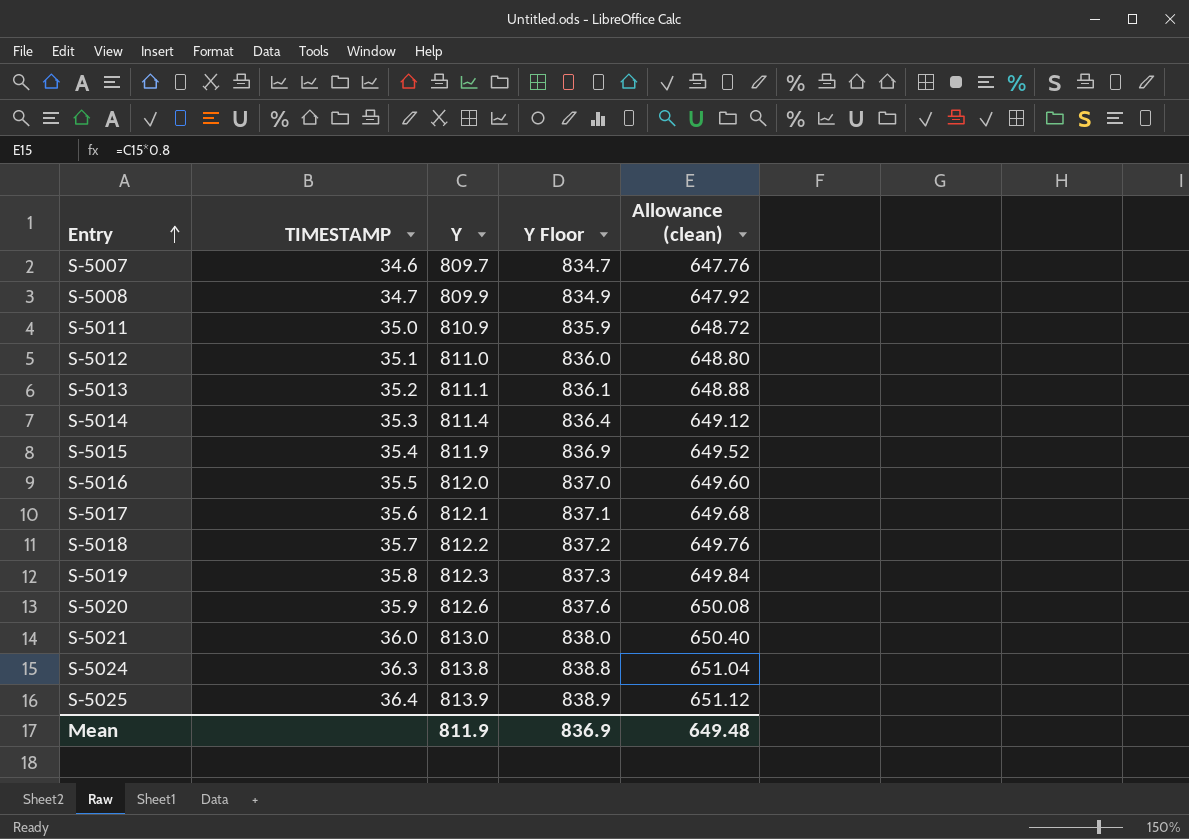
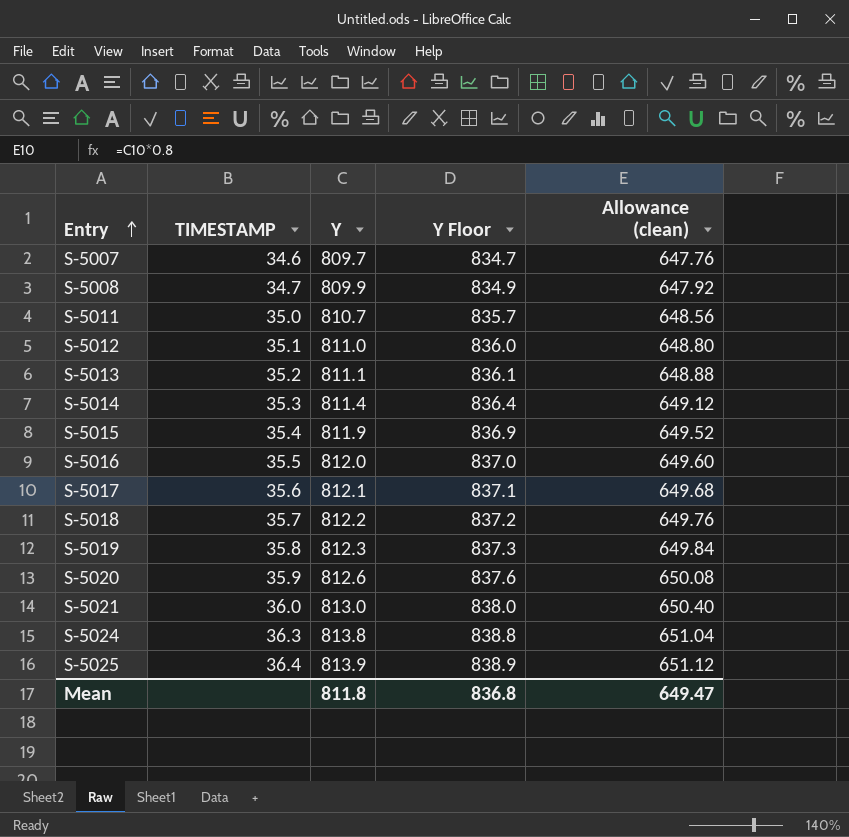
S-5011 | Y: 810.9 -> 810.7
S-5011 | Y Floor: 835.9 -> 835.7
S-5011 | Allowance (clean): 648.72 -> 648.56
Mean | Y: 811.9 -> 811.8
Mean | Y Floor: 836.9 -> 836.8
Mean | Allowance (clean): 649.48 -> 649.47

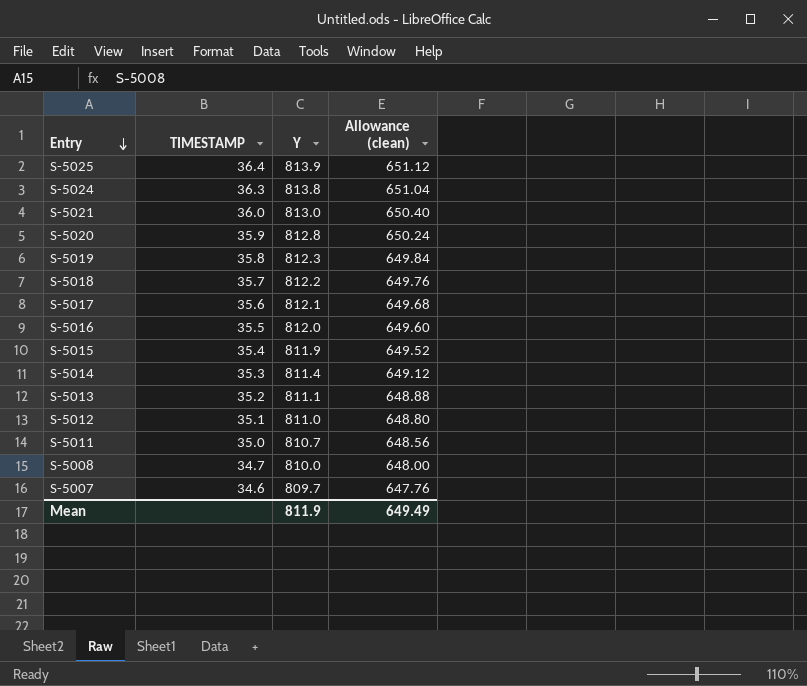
row order: Entry ascending -> Entry descending
column Y Floor | formula: [Y] + 25 -> none
S-5020 | Y: 812.6 -> 812.8
S-5020 | Allowance (clean): 650.08 -> 650.24
S-5008 | Y: 809.9 -> 810.0
S-5008 | Allowance (clean): 647.92 -> 648.00
Mean | Y: 811.8 -> 811.9
Mean | Allowance (clean): 649.47 -> 649.49

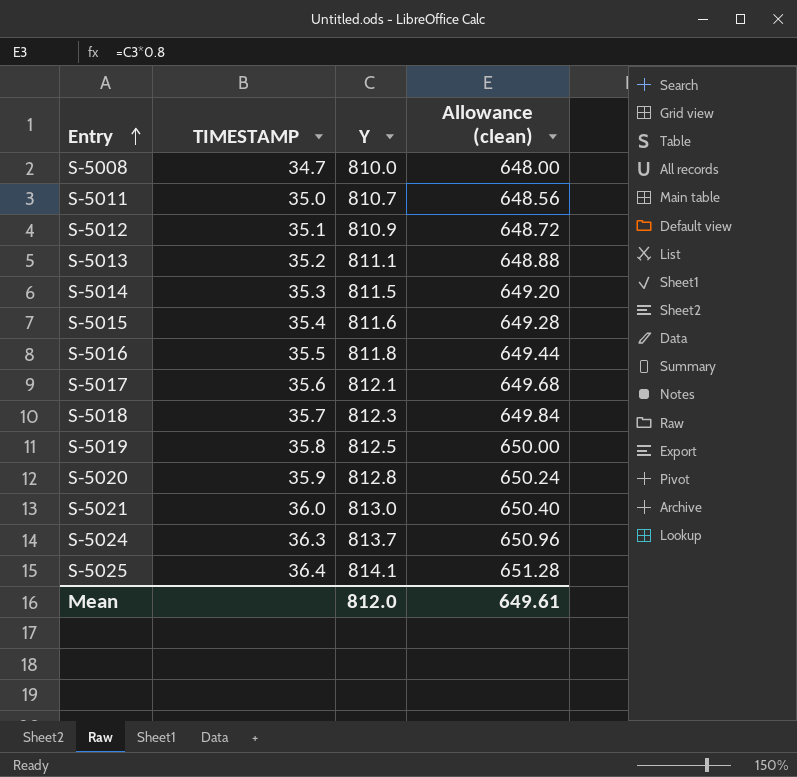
row order: Entry descending -> Entry ascending
row S-5007: 34.6 | 809.7 | 647.76 -> none
S-5012 | Y: 811.0 -> 810.9
S-5012 | Allowance (clean): 648.80 -> 648.72
S-5014 | Y: 811.4 -> 811.5
S-5014 | Allowance (clean): 649.12 -> 649.20
S-5015 | Y: 811.9 -> 811.6
S-5015 | Allowance (clean): 649.52 -> 649.28
S-5016 | Y: 812.0 -> 811.8
S-5016 | Allowance (clean): 649.60 -> 649.44
S-5018 | Y: 812.2 -> 812.3
S-5018 | Allowance (clean): 649.76 -> 649.84
S-5019 | Y: 812.3 -> 812.5
S-5019 | Allowance (clean): 649.84 -> 650.00
S-5024 | Y: 813.8 -> 813.7
S-5024 | Allowance (clean): 651.04 -> 650.96
S-5025 | Y: 813.9 -> 814.1
S-5025 | Allowance (clean): 651.12 -> 651.28
Mean | Y: 811.9 -> 812.0
Mean | Allowance (clean): 649.49 -> 649.61

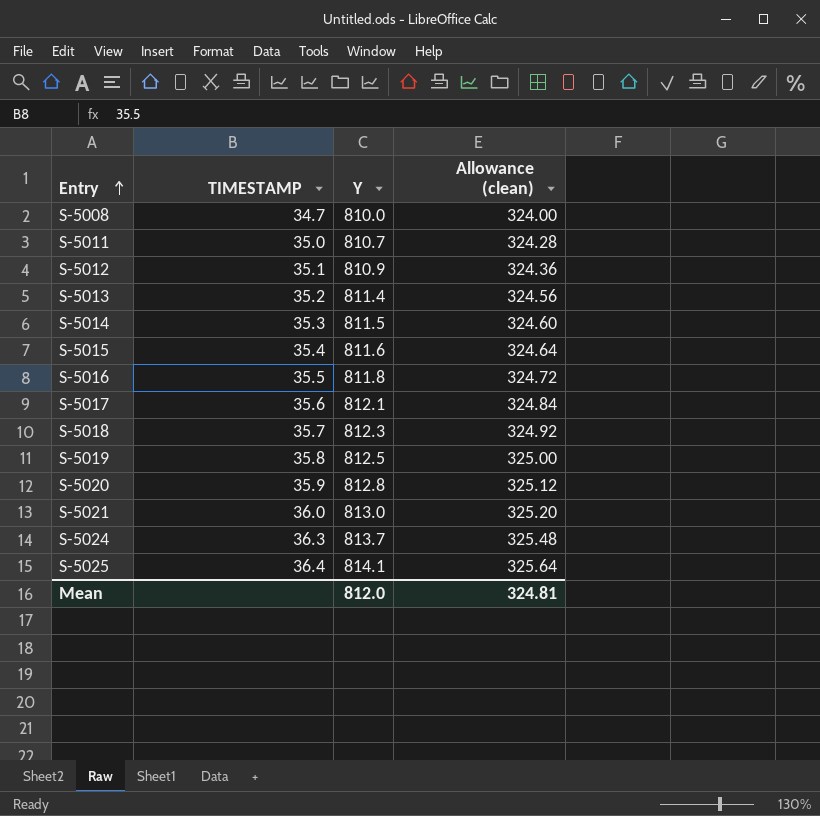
column Allowance (clean) | formula: [Y] * 0.8 -> [Y] * 0.4
S-5013 | Y: 811.1 -> 811.4
Mean | Allowance (clean): 649.61 -> 324.81

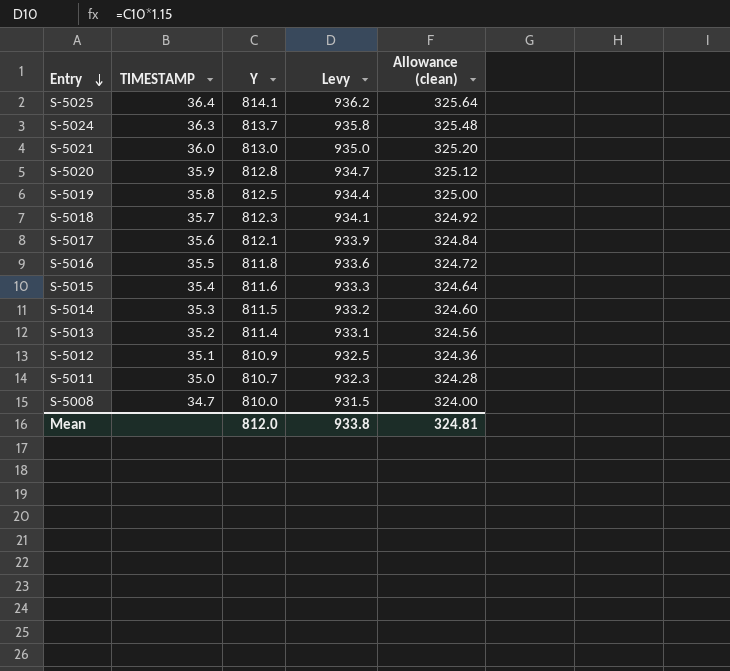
row order: Entry ascending -> Entry descending
column Levy | formula: none -> [Y] * 1.15

